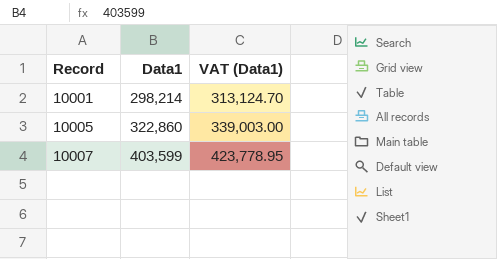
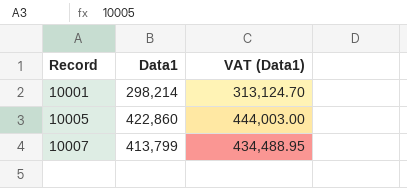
10005 | Data1: 322,860 -> 422,860
10005 | VAT (Data1): 339,003.00 -> 444,003.00
10007 | Data1: 403,599 -> 413,799
10007 | VAT (Data1): 423,778.95 -> 434,488.95

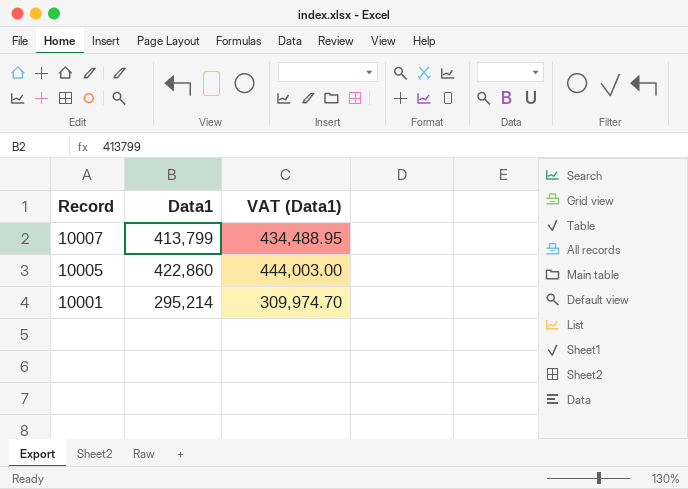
row order: Record ascending -> Record descending
10001 | Data1: 298,214 -> 295,214
10001 | VAT (Data1): 313,124.70 -> 309,974.70

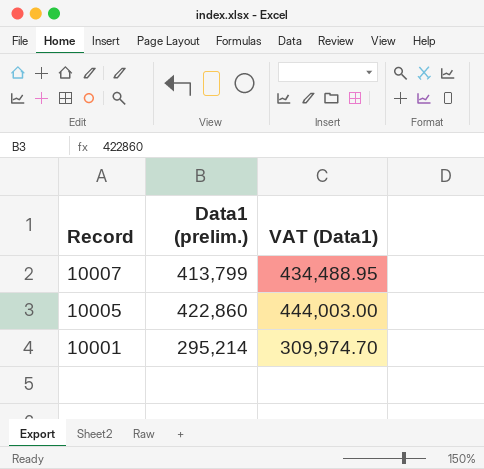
column name: Data1 -> Data1 (prelim.)

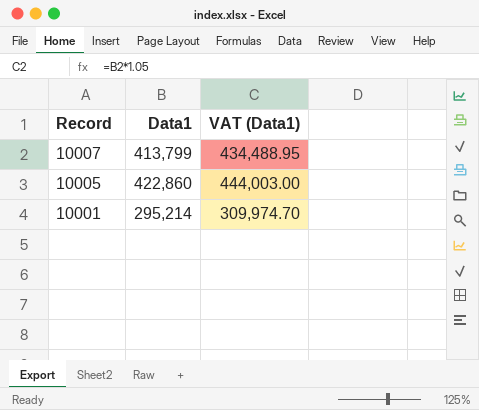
column name: Data1 (prelim.) -> Data1

